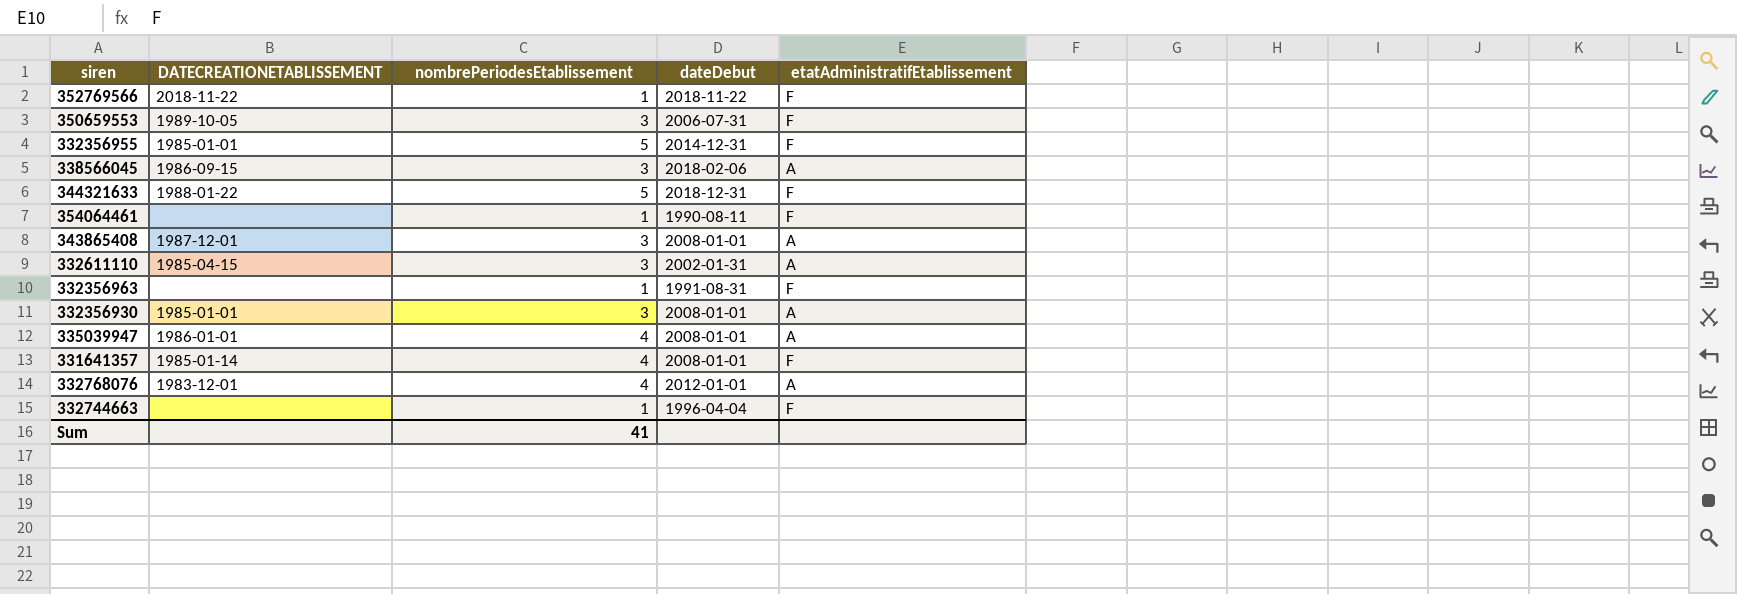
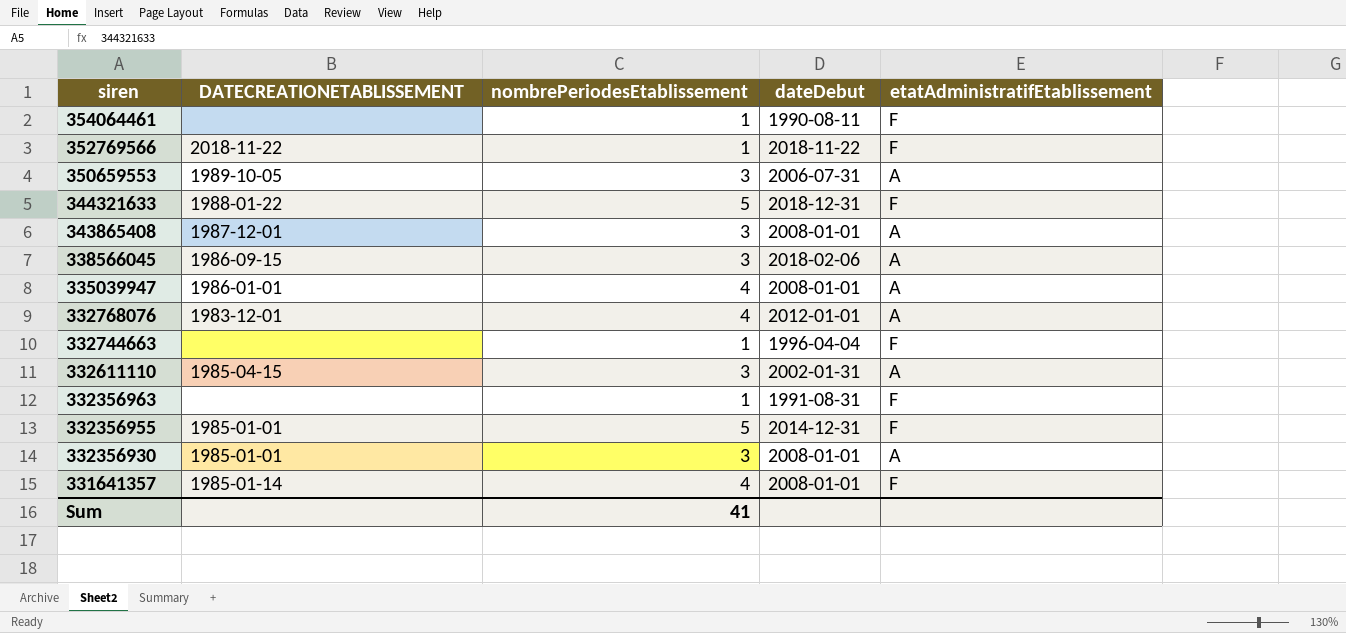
row order: none -> siren descending
350659553 | etatAdministratifEtablissement: F -> A

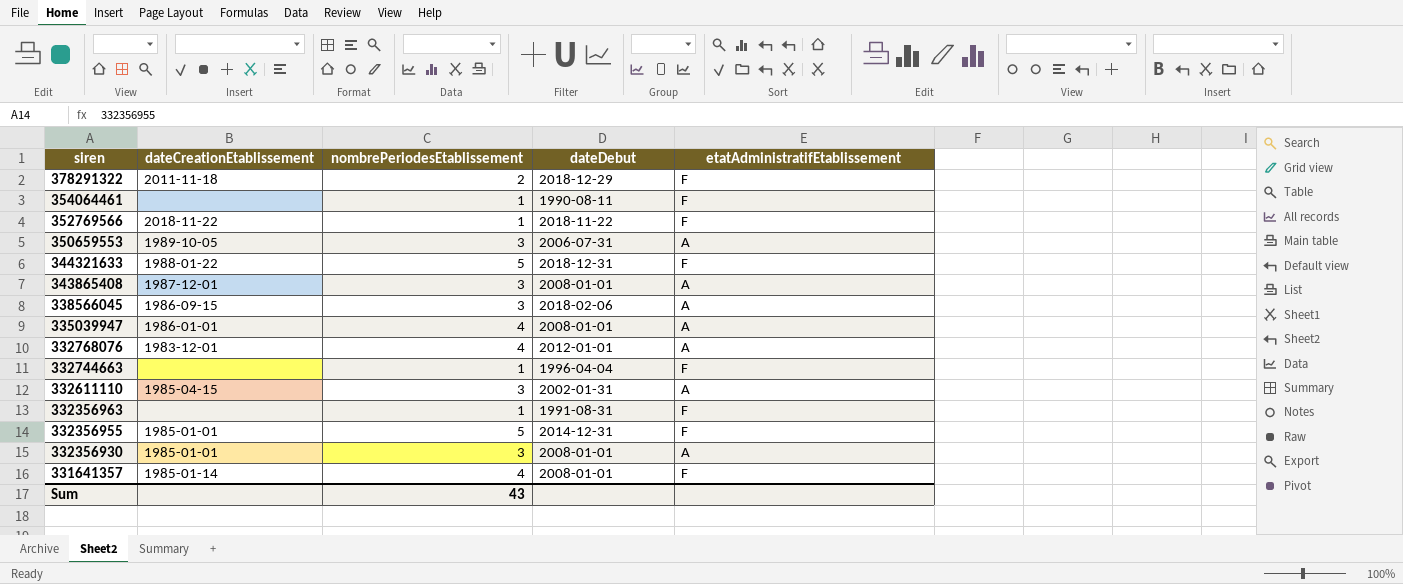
column name: DATECREATIONETABLISSEMENT -> dateCreationEtablissement
row 378291322: none -> 2011-11-18 | 2 | 2018-12-29 | F
Sum | nombrePeriodesEtablissement: 41 -> 43

